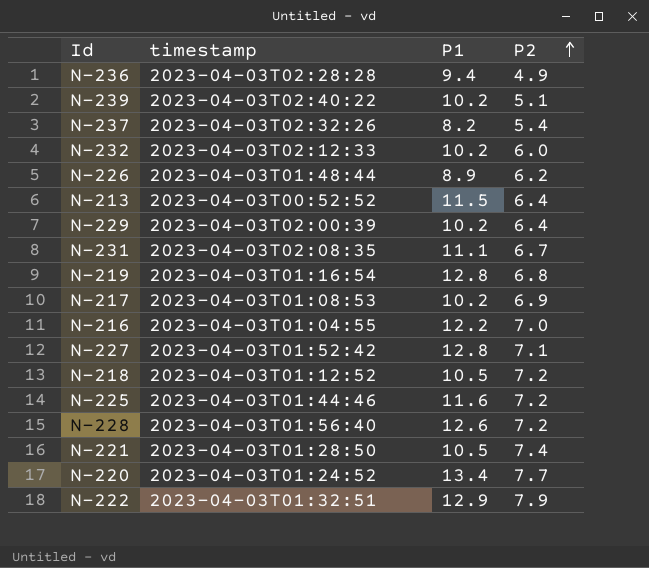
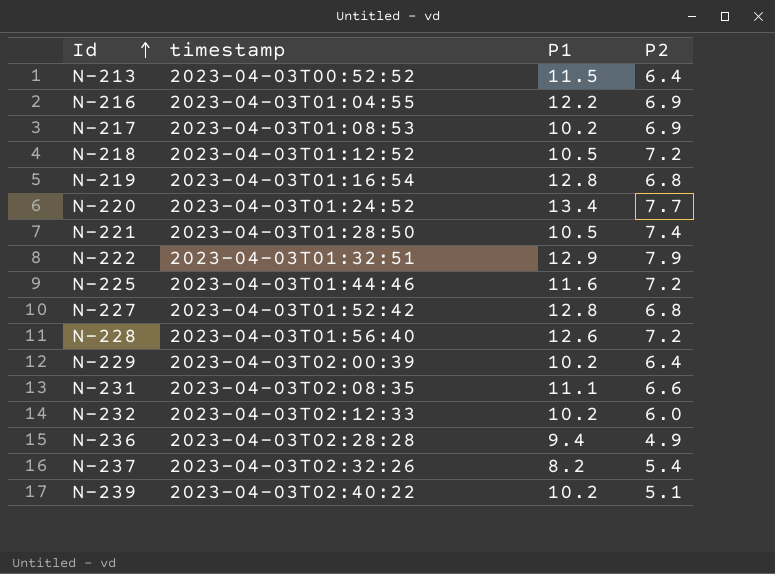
row order: P2 ascending -> Id ascending
row N-226: 2023-04-03T01:48:44 | 8.9 | 6.2 -> none
N-216 | P2: 7.0 -> 6.9
N-227 | P2: 7.1 -> 6.8
N-231 | P2: 6.7 -> 6.6

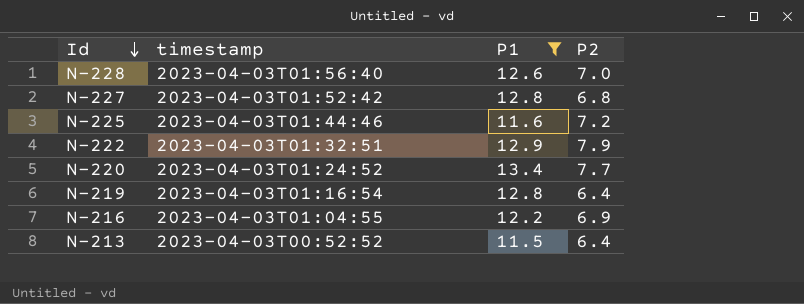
filter: none -> P1 >= 11.5
row order: Id ascending -> Id descending
N-228 | P2: 7.2 -> 7.0
N-219 | P2: 6.8 -> 6.4

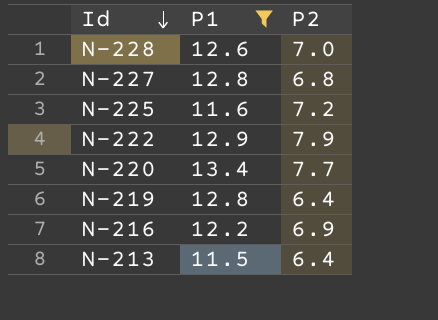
column timestamp | position: 2 -> none

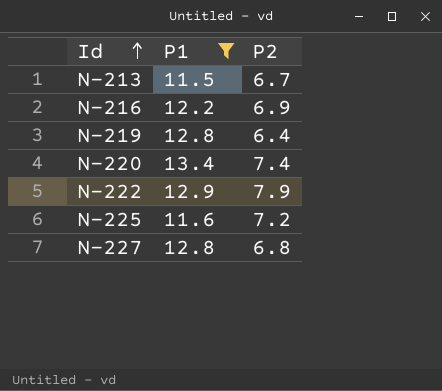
row order: Id descending -> Id ascending
row N-228: 12.6 | 7.0 -> none
N-213 | P2: 6.4 -> 6.7
N-220 | P2: 7.7 -> 7.4

